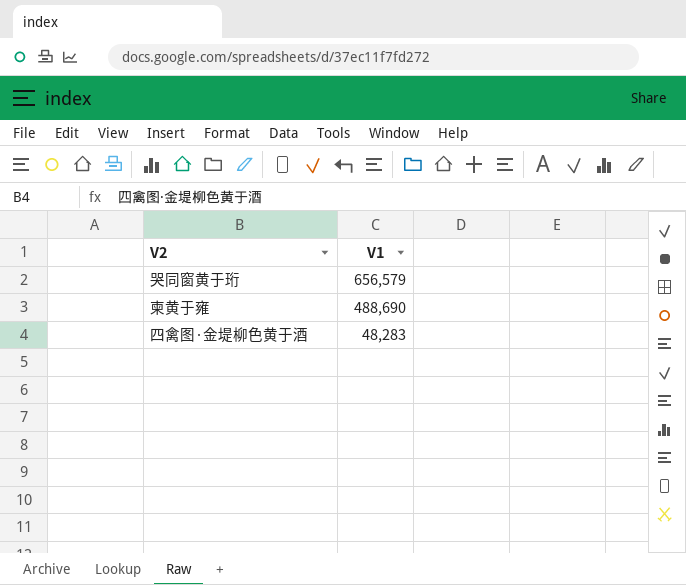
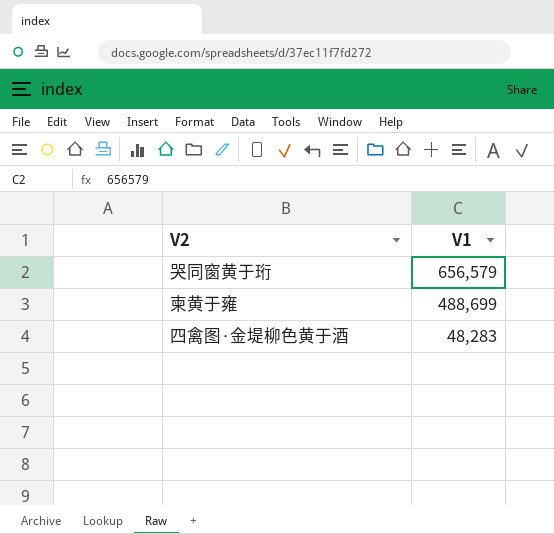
柬黄于雍 | V1: 488,690 -> 488,699

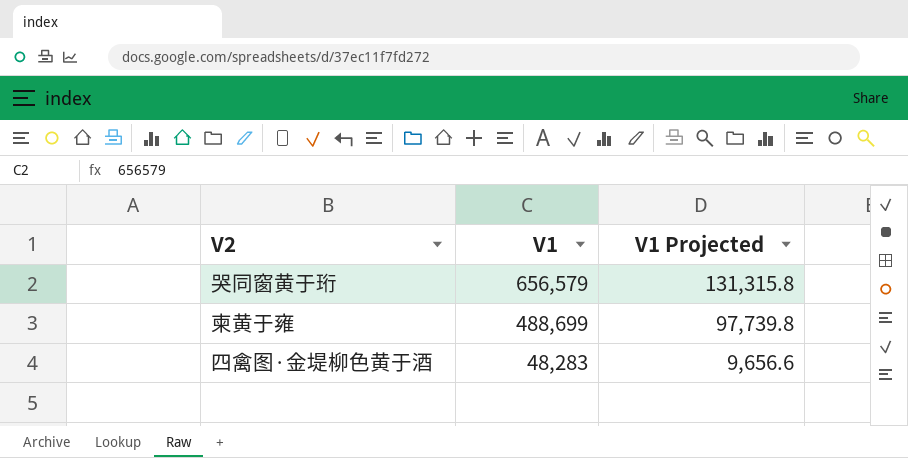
column V1 Projected | formula: none -> [V1] * 0.2

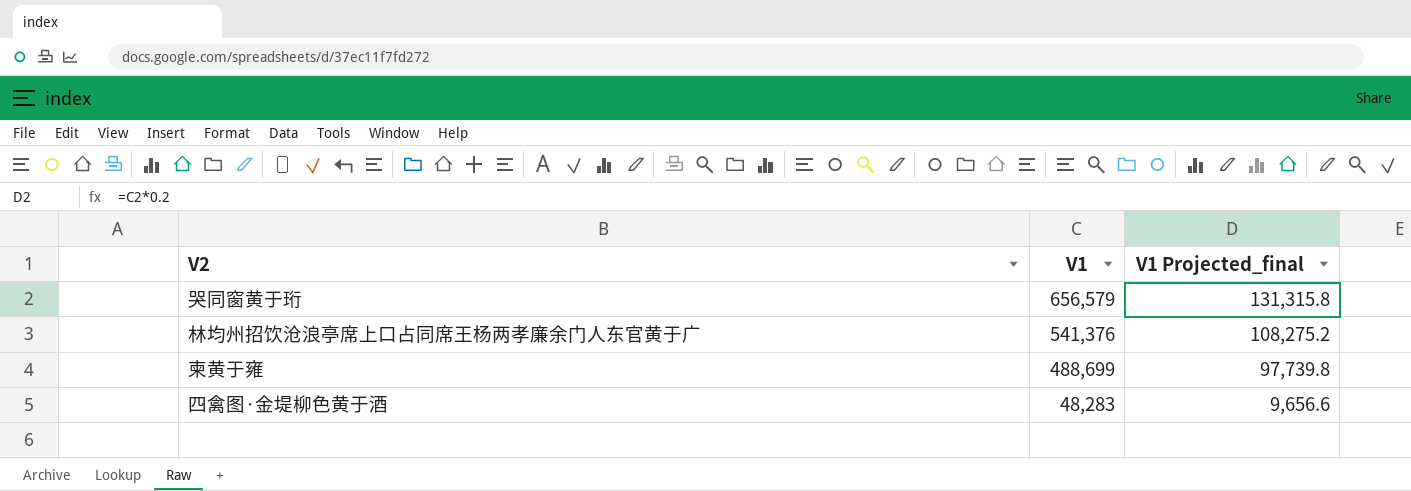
column name: V1 Projected -> V1 Projected_final
row 林均州招饮沧浪亭席上口占同席王杨两孝廉余门人东官黄于广: none -> 541,376 | 108,275.2

